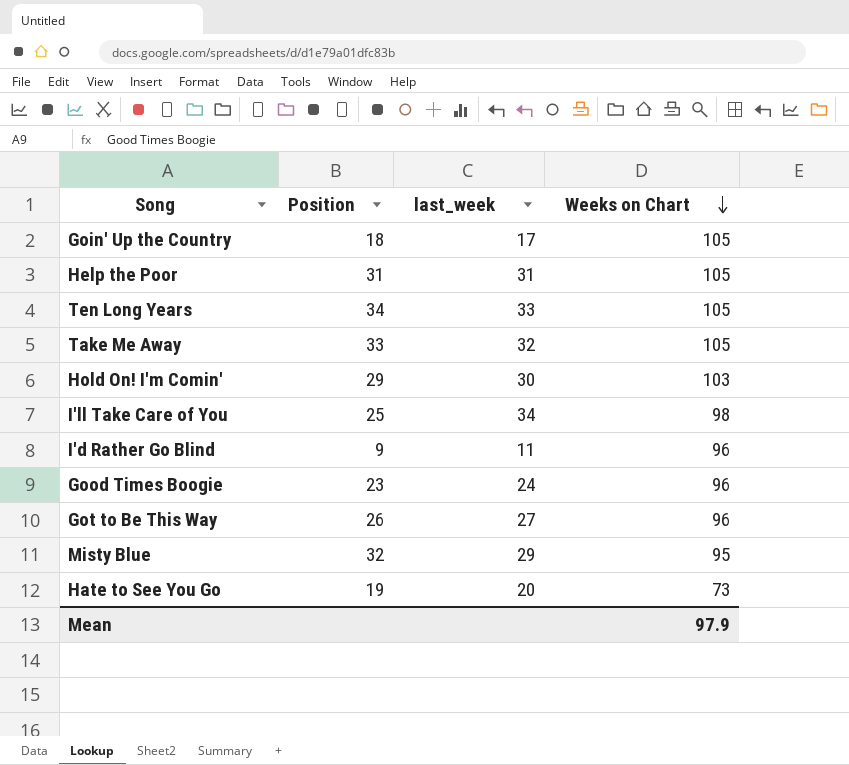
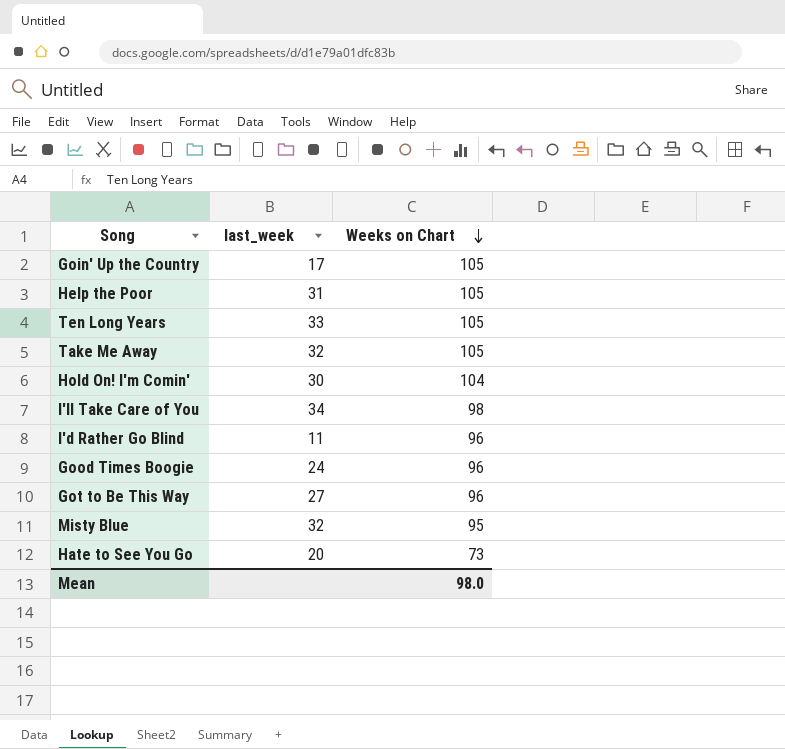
column Position | position: 2 -> none
Hold On! I'm Comin' | Weeks on Chart: 103 -> 104
Misty Blue | last_week: 29 -> 32
Mean | Weeks on Chart: 97.9 -> 98.0

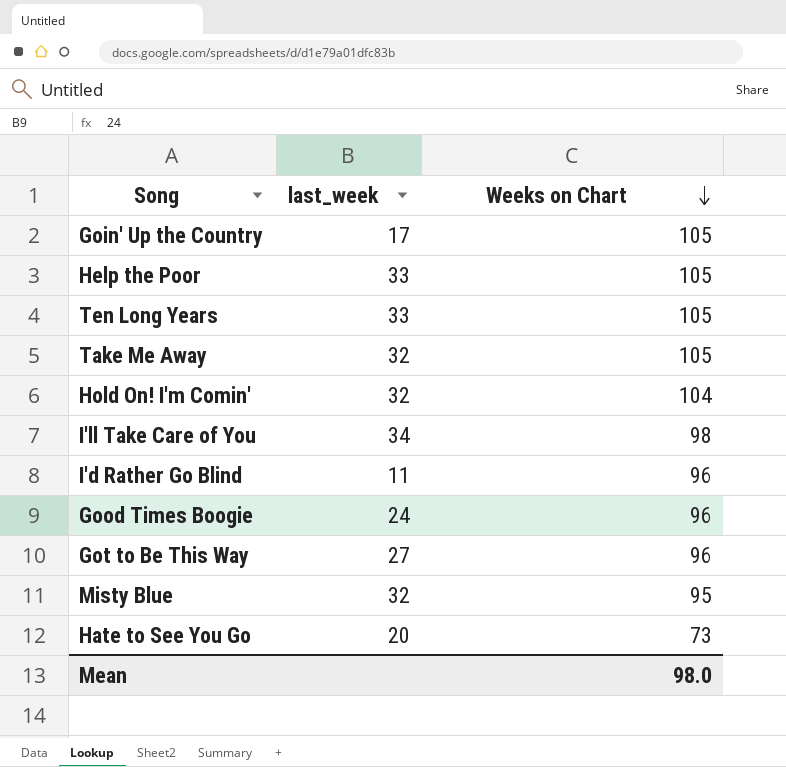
Help the Poor | last_week: 31 -> 33
Hold On! I'm Comin' | last_week: 30 -> 32

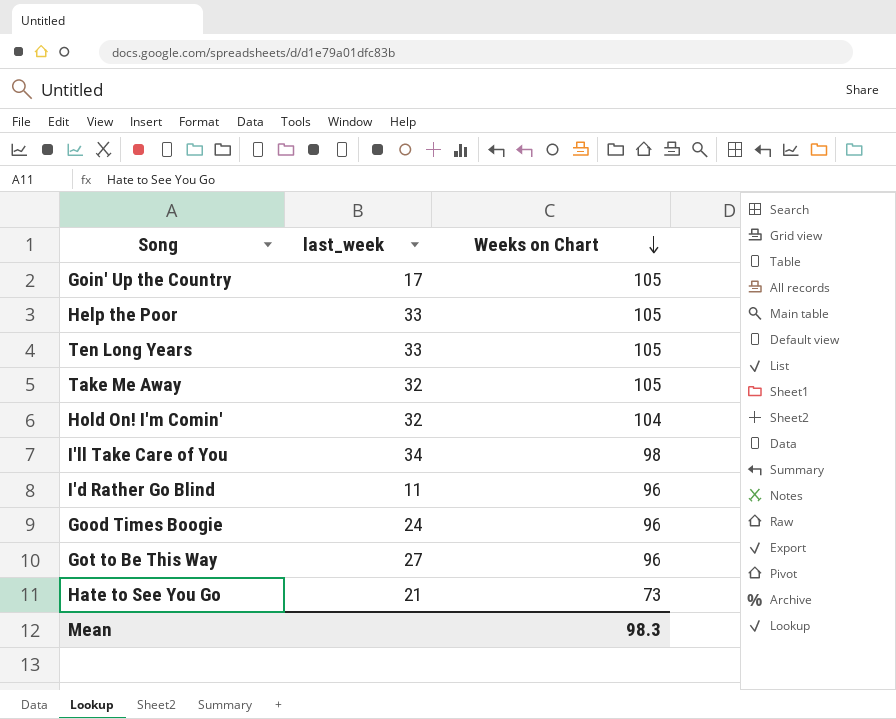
row Misty Blue: 32 | 95 -> none
Hate to See You Go | last_week: 20 -> 21
Mean | Weeks on Chart: 98.0 -> 98.3

